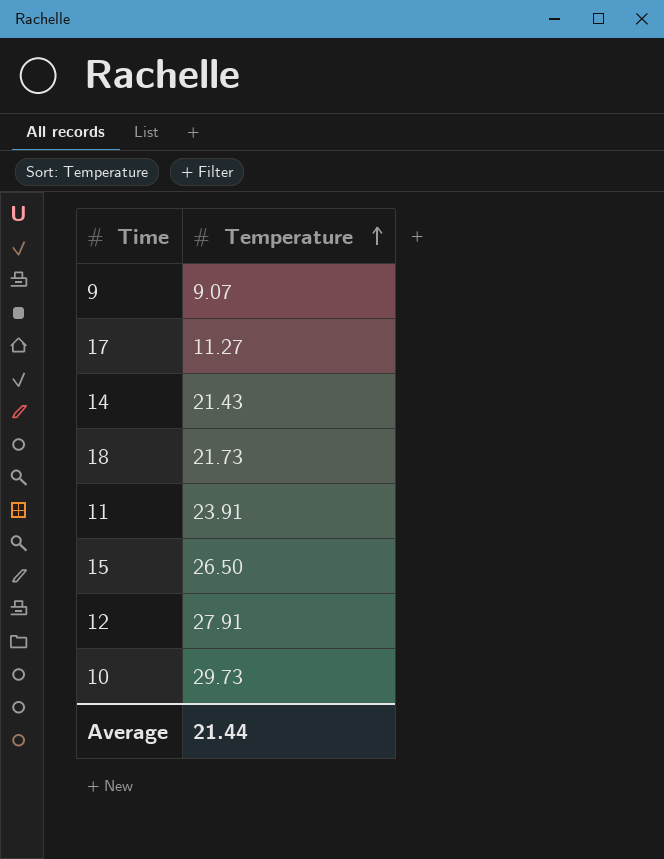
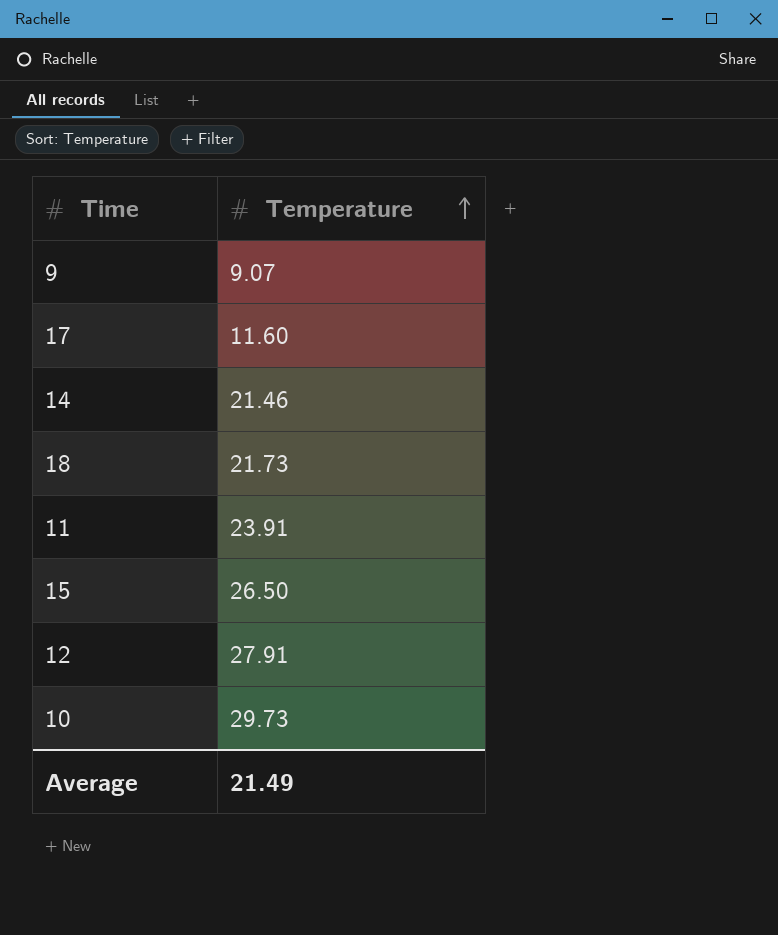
17 | Temperature: 11.27 -> 11.60
14 | Temperature: 21.43 -> 21.46
Average | Temperature: 21.44 -> 21.49

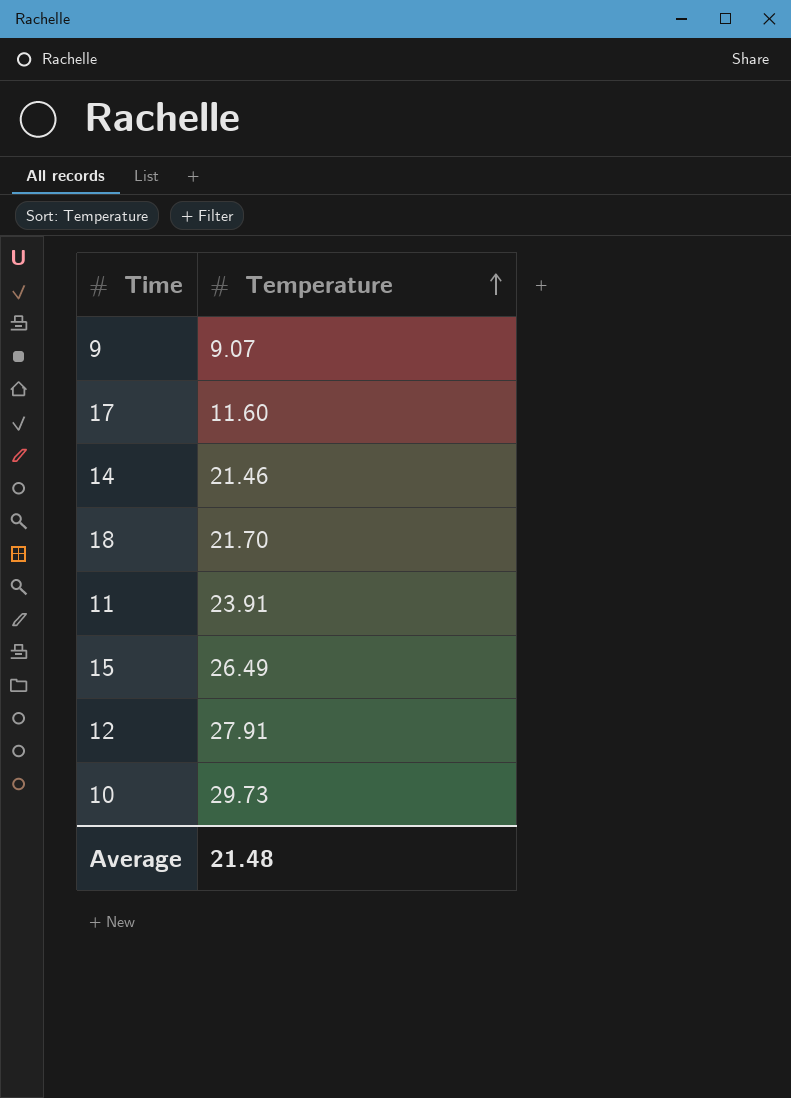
18 | Temperature: 21.73 -> 21.70
15 | Temperature: 26.50 -> 26.49
Average | Temperature: 21.49 -> 21.48

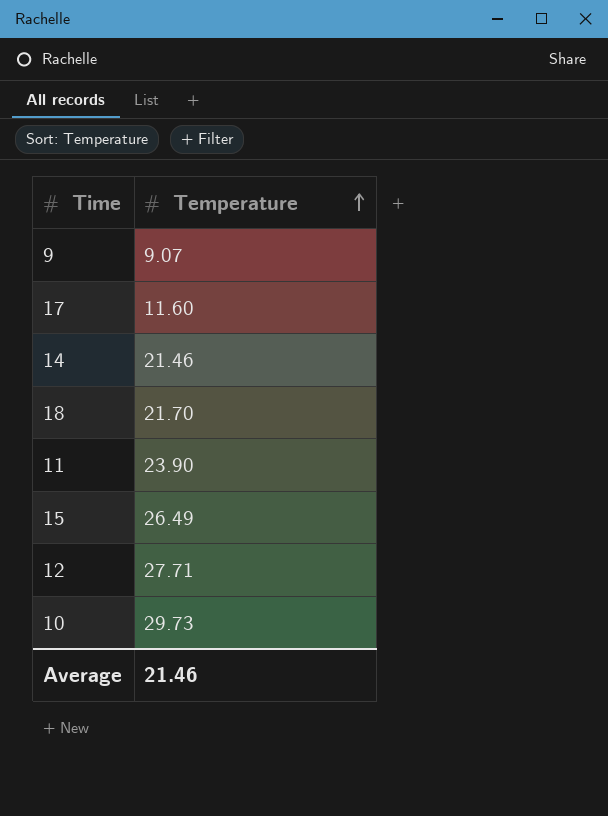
11 | Temperature: 23.91 -> 23.90
12 | Temperature: 27.91 -> 27.71
Average | Temperature: 21.48 -> 21.46

